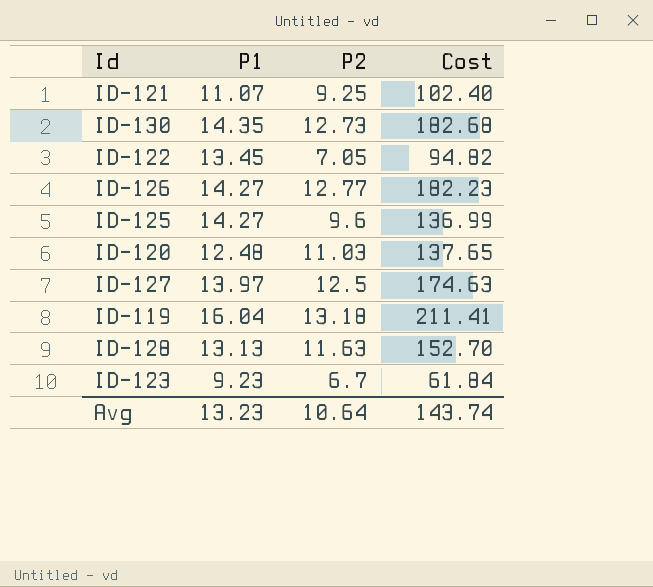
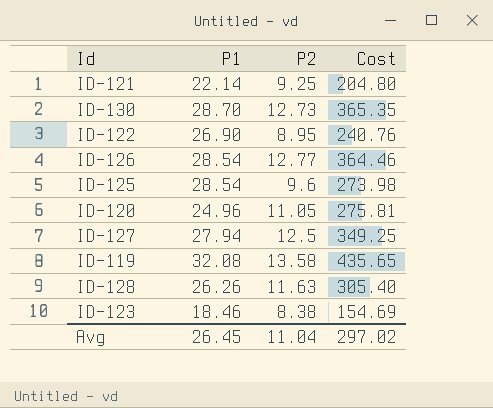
ID-121 | P1: 11.07 -> 22.14
ID-121 | Cost: 102.40 -> 204.80
ID-130 | P1: 14.35 -> 28.70
ID-130 | Cost: 182.68 -> 365.35
ID-122 | P1: 13.45 -> 26.90
ID-122 | P2: 7.05 -> 8.95
ID-122 | Cost: 94.82 -> 240.76
ID-126 | P1: 14.27 -> 28.54
ID-126 | Cost: 182.23 -> 364.46
ID-125 | P1: 14.27 -> 28.54
ID-125 | Cost: 136.99 -> 273.98
ID-120 | P1: 12.48 -> 24.96
ID-120 | P2: 11.03 -> 11.05
ID-120 | Cost: 137.65 -> 275.81
ID-127 | P1: 13.97 -> 27.94
ID-127 | Cost: 174.63 -> 349.25
ID-119 | P1: 16.04 -> 32.08
ID-119 | P2: 13.18 -> 13.58
ID-119 | Cost: 211.41 -> 435.65
ID-128 | P1: 13.13 -> 26.26
ID-128 | Cost: 152.70 -> 305.40
ID-123 | P1: 9.23 -> 18.46
ID-123 | P2: 6.7 -> 8.38
ID-123 | Cost: 61.84 -> 154.69
Avg | P1: 13.23 -> 26.45
Avg | P2: 10.64 -> 11.04
Avg | Cost: 143.74 -> 297.02

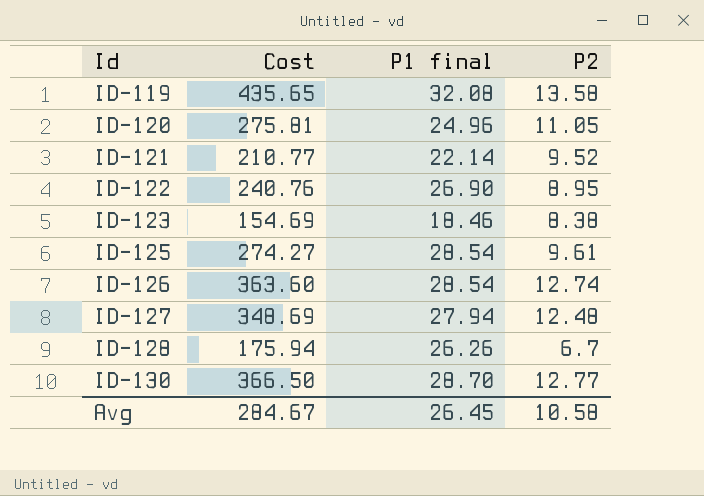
row order: none -> Id ascending
column Cost | position: 4 -> 2
column name: P1 -> P1 final
ID-121 | Cost: 204.80 -> 210.77
ID-121 | P2: 9.25 -> 9.52
ID-125 | Cost: 273.98 -> 274.27
ID-125 | P2: 9.6 -> 9.61
ID-126 | Cost: 364.46 -> 363.60
ID-126 | P2: 12.77 -> 12.74
ID-127 | Cost: 349.25 -> 348.69
ID-127 | P2: 12.5 -> 12.48
ID-128 | Cost: 305.40 -> 175.94
ID-128 | P2: 11.63 -> 6.7
ID-130 | Cost: 365.35 -> 366.50
ID-130 | P2: 12.73 -> 12.77
Avg | Cost: 297.02 -> 284.67
Avg | P2: 11.04 -> 10.58

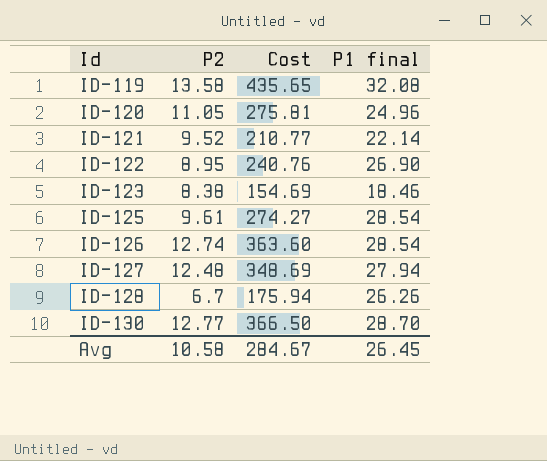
column P2 | position: 4 -> 2

